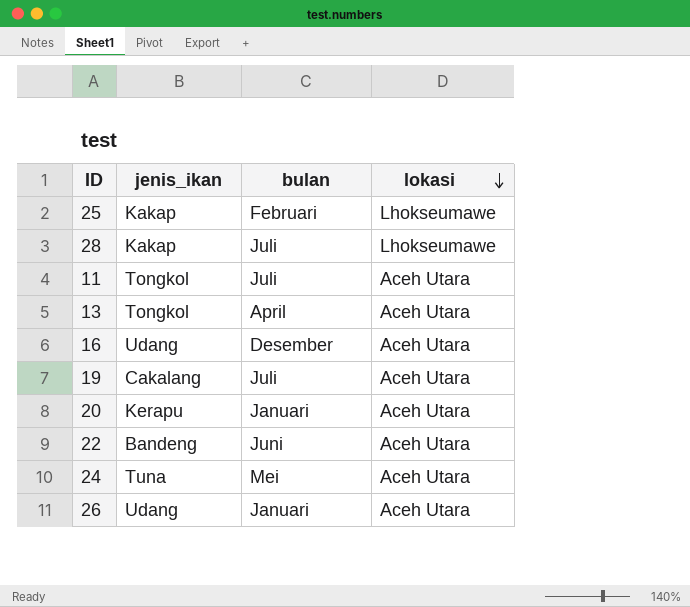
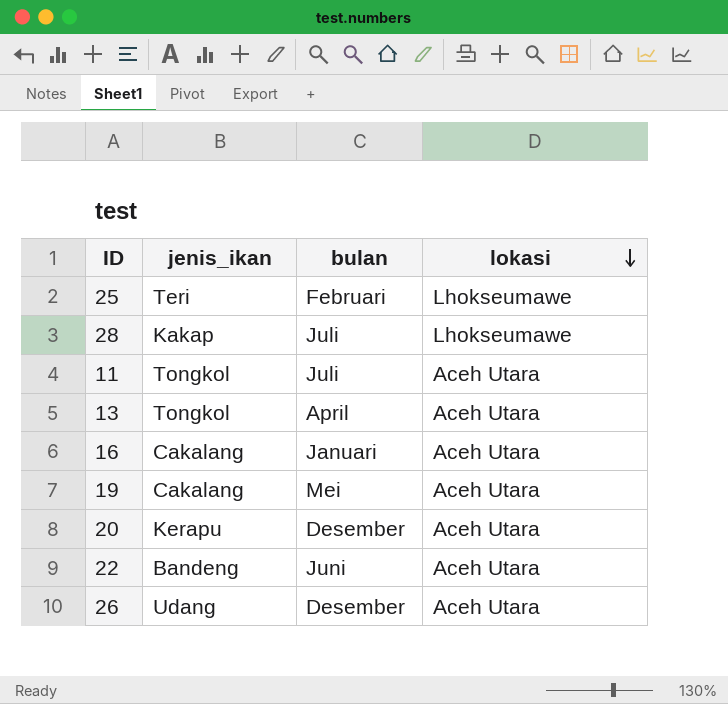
row 24: Tuna | Mei | Aceh Utara -> none
25 | jenis_ikan: Kakap -> Teri
16 | jenis_ikan: Udang -> Cakalang
16 | bulan: Desember -> Januari
19 | bulan: Juli -> Mei
20 | bulan: Januari -> Desember
26 | bulan: Januari -> Desember

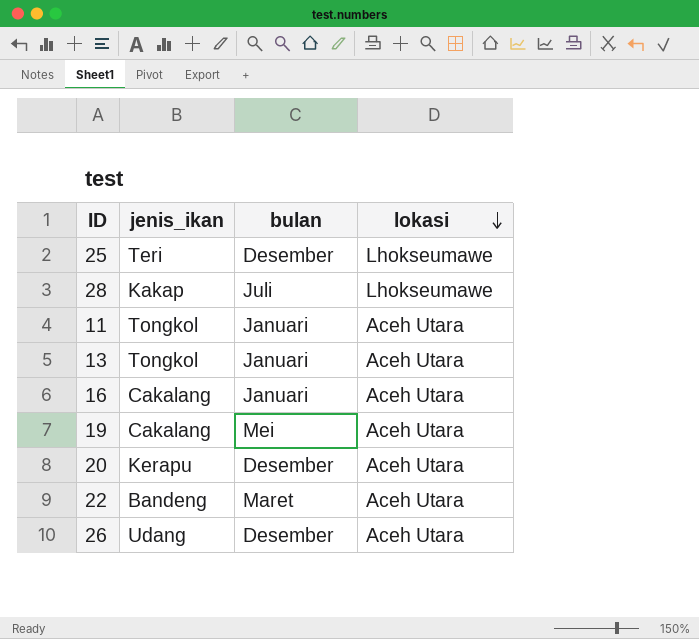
25 | bulan: Februari -> Desember
11 | bulan: Juli -> Januari
13 | bulan: April -> Januari
22 | bulan: Juni -> Maret

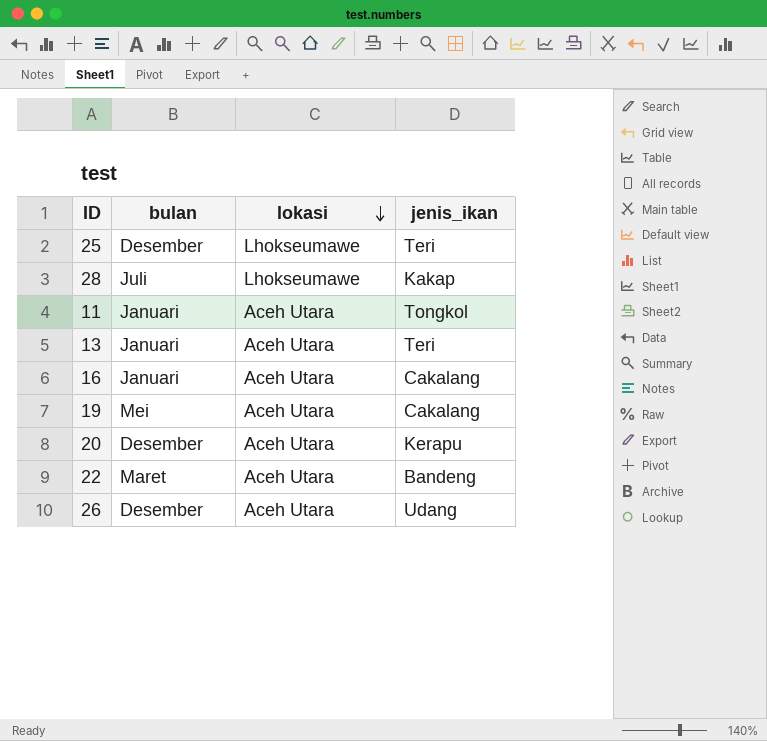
column jenis_ikan | position: 2 -> 4
13 | jenis_ikan: Tongkol -> Teri

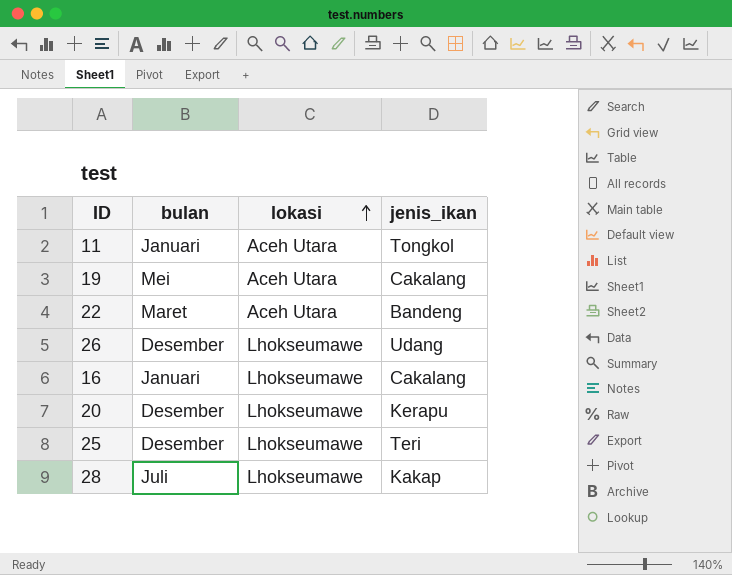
row order: lokasi descending -> lokasi ascending
row 13: Januari | Aceh Utara | Teri -> none
26 | lokasi: Aceh Utara -> Lhokseumawe
16 | lokasi: Aceh Utara -> Lhokseumawe
20 | lokasi: Aceh Utara -> Lhokseumawe

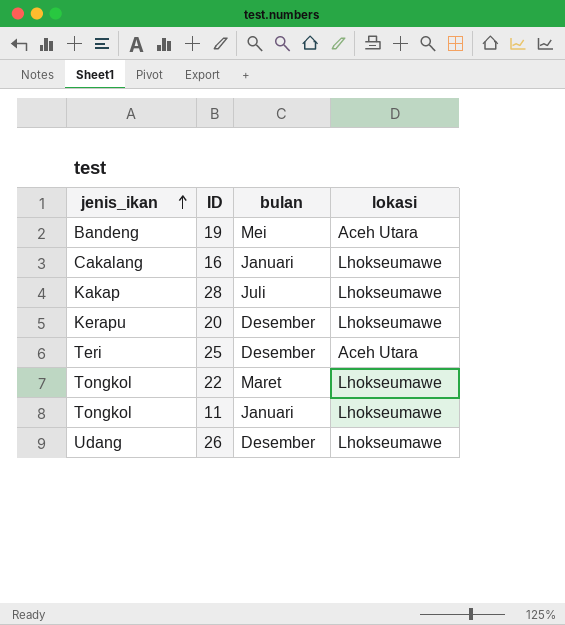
row order: lokasi ascending -> jenis_ikan ascending
column jenis_ikan | position: 4 -> 1
19 | jenis_ikan: Cakalang -> Bandeng
25 | lokasi: Lhokseumawe -> Aceh Utara
22 | jenis_ikan: Bandeng -> Tongkol
22 | lokasi: Aceh Utara -> Lhokseumawe
11 | lokasi: Aceh Utara -> Lhokseumawe

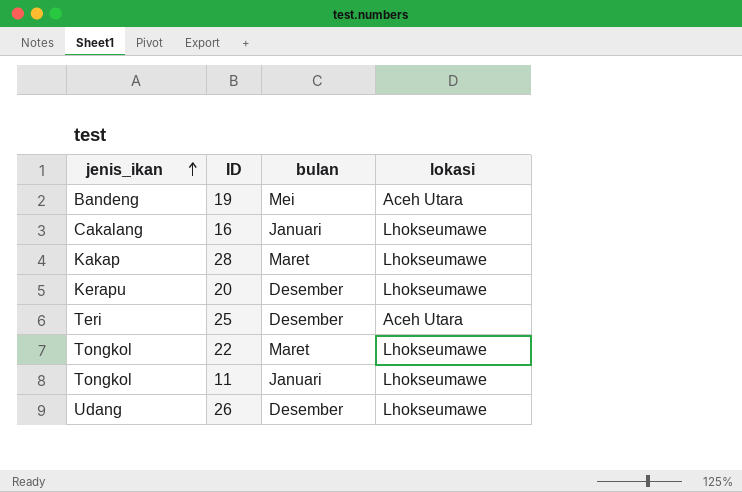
28 | bulan: Juli -> Maret

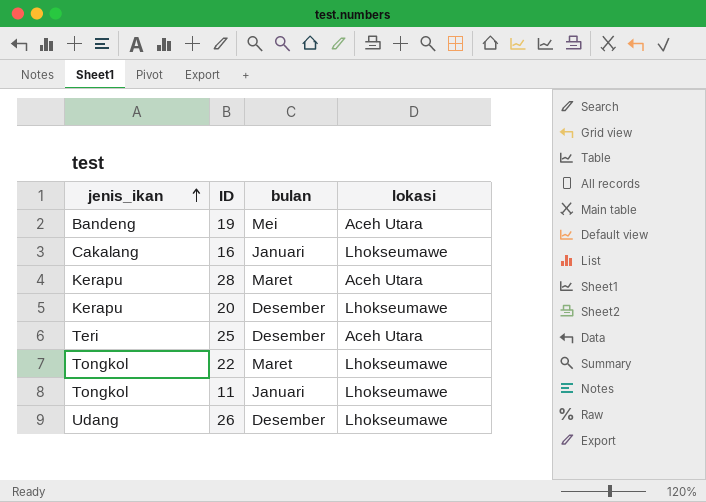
28 | jenis_ikan: Kakap -> Kerapu
28 | lokasi: Lhokseumawe -> Aceh Utara

